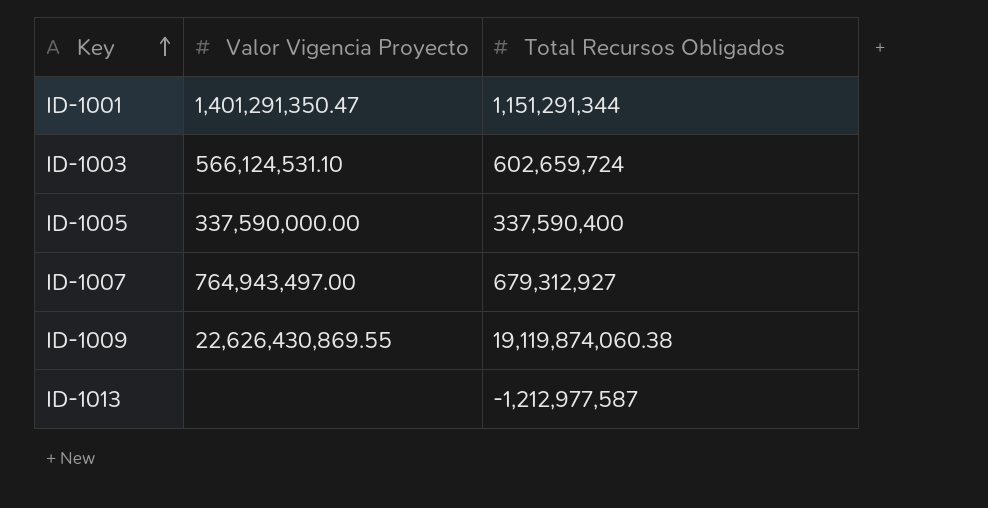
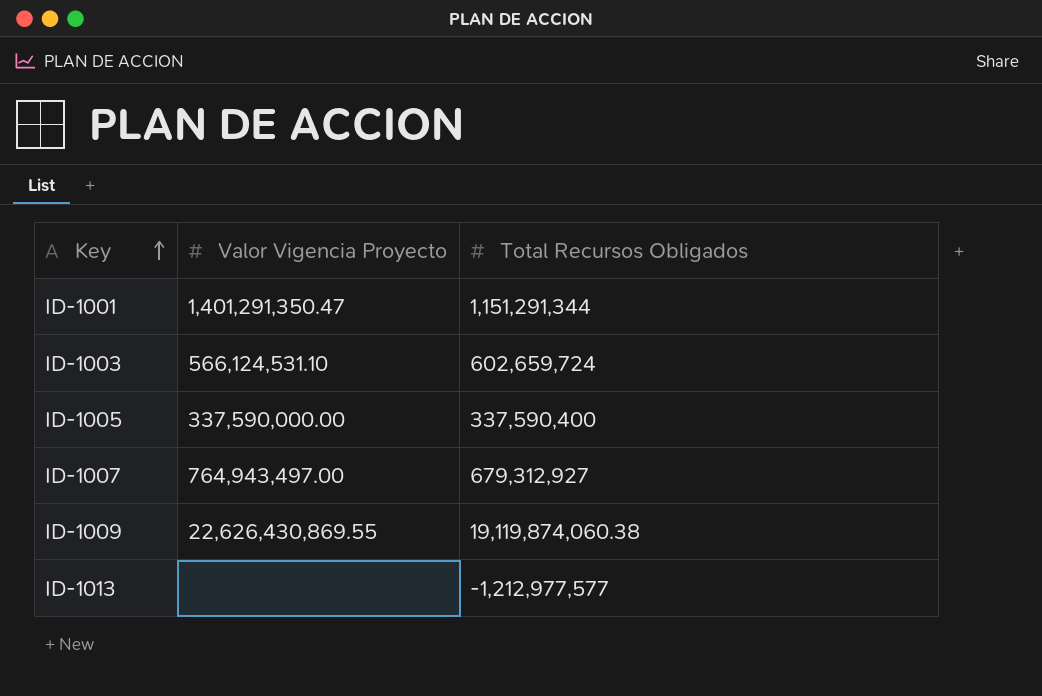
ID-1013 | Total Recursos Obligados: -1,212,977,587 -> -1,212,977,577

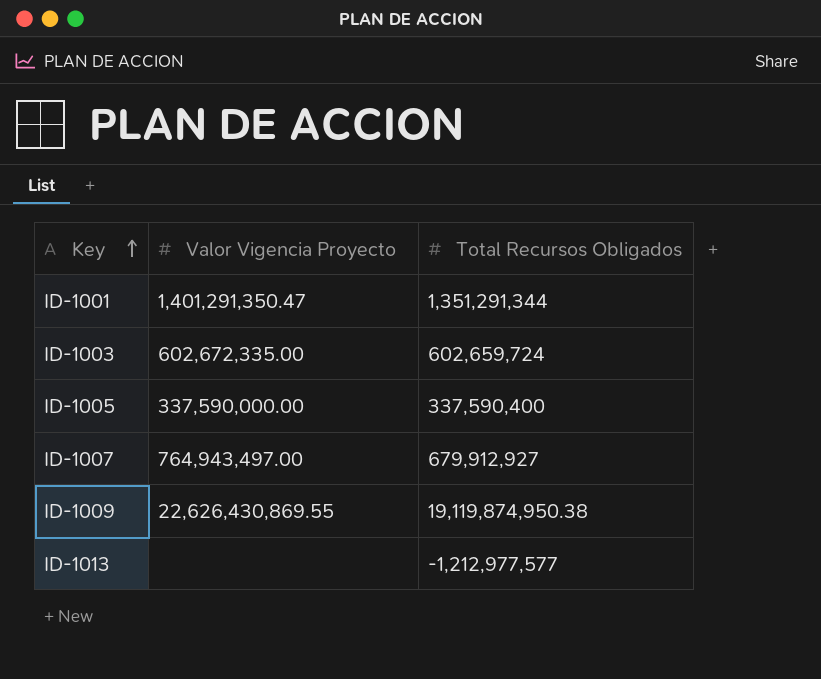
ID-1001 | Total Recursos Obligados: 1,151,291,344 -> 1,351,291,344
ID-1003 | Valor Vigencia Proyecto: 566,124,531.10 -> 602,672,335.00
ID-1007 | Total Recursos Obligados: 679,312,927 -> 679,912,927
ID-1009 | Total Recursos Obligados: 19,119,874,060.38 -> 19,119,874,950.38

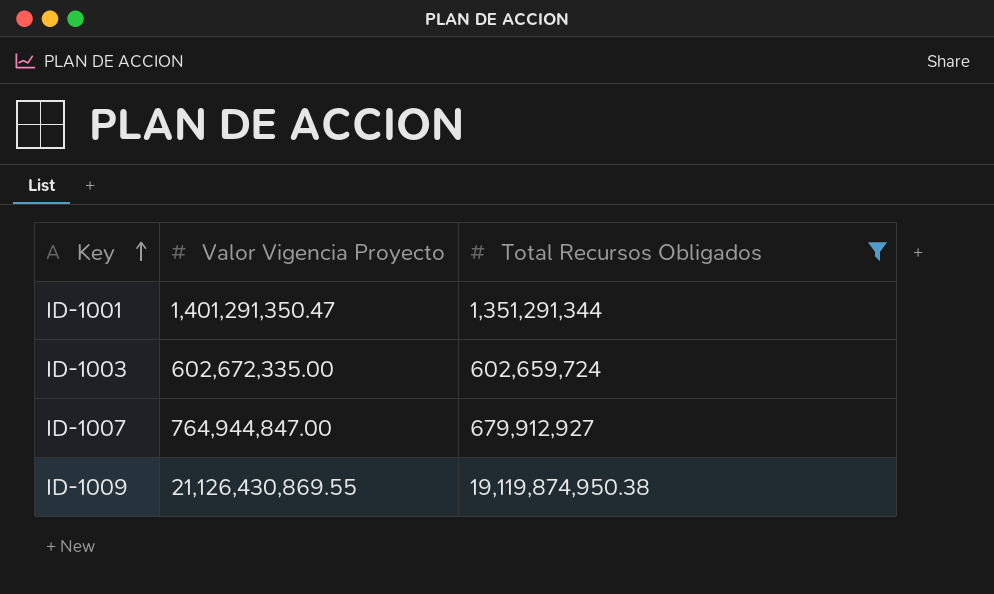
filter: none -> Total Recursos Obligados >= 602,659,724
ID-1007 | Valor Vigencia Proyecto: 764,943,497.00 -> 764,944,847.00
ID-1009 | Valor Vigencia Proyecto: 22,626,430,869.55 -> 21,126,430,869.55

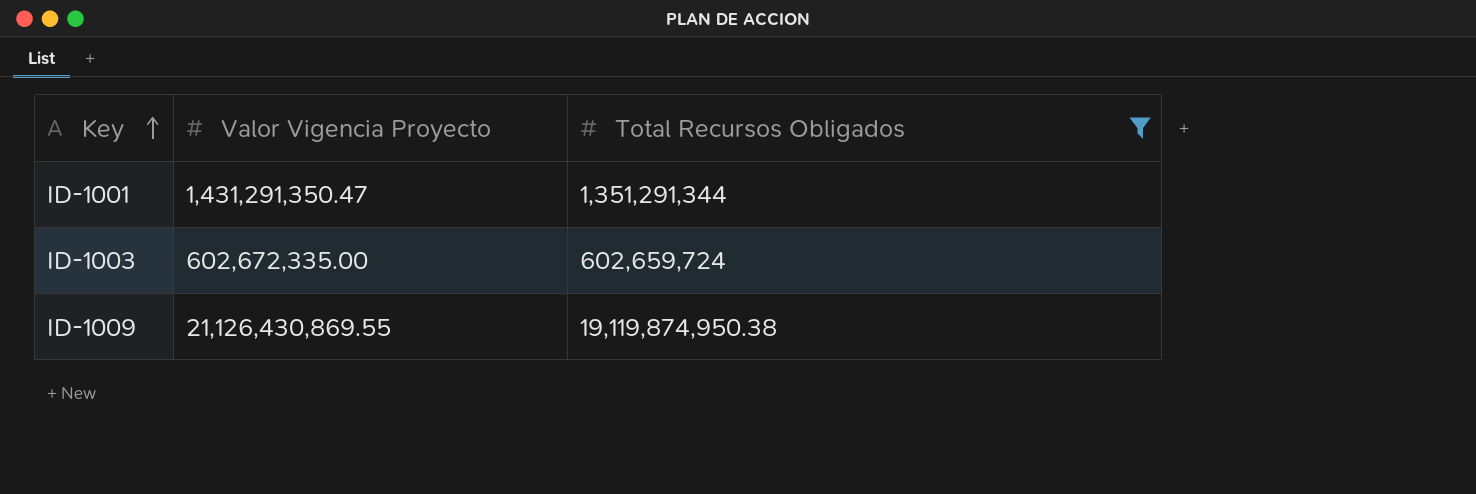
row ID-1007: 764,944,847.00 | 679,912,927 -> none
ID-1001 | Valor Vigencia Proyecto: 1,401,291,350.47 -> 1,431,291,350.47

